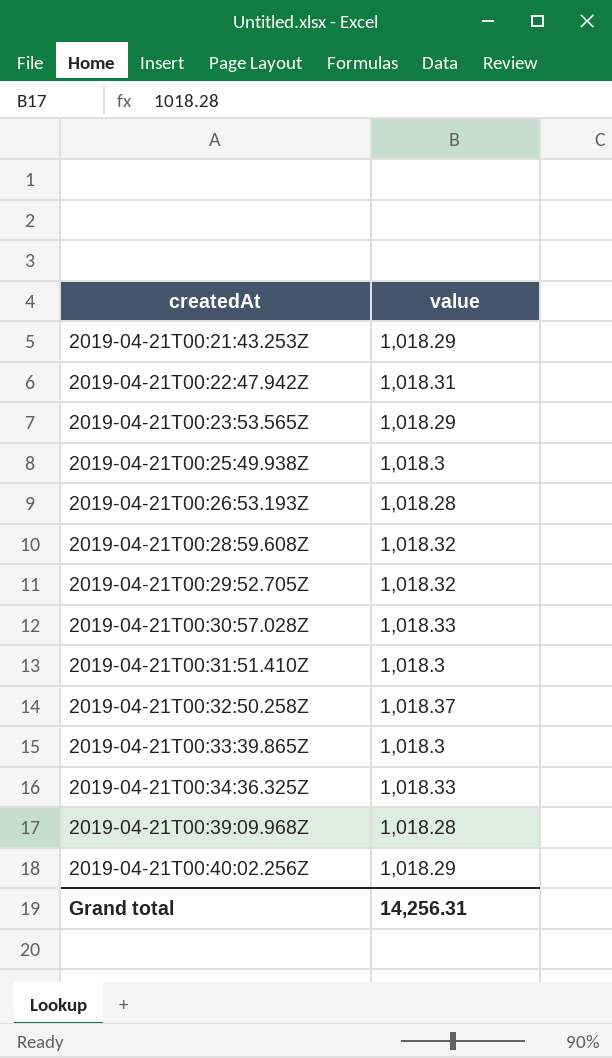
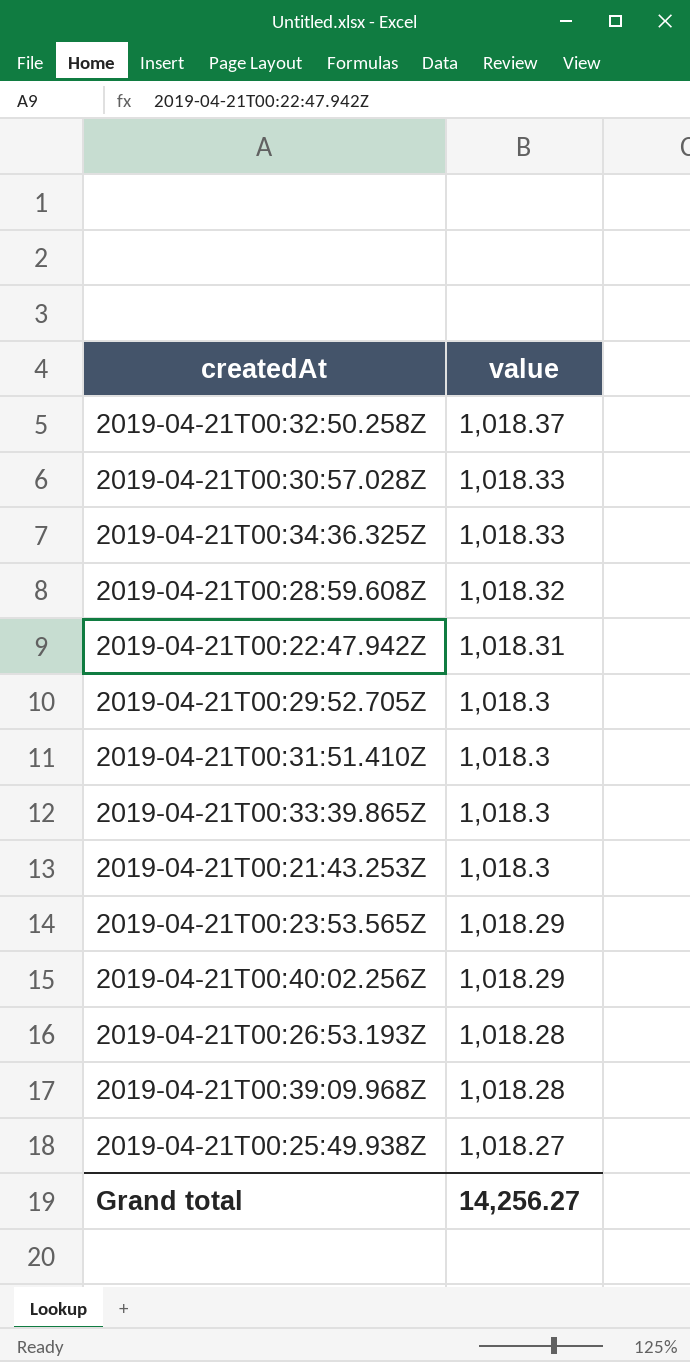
row order: createdAt ascending -> value descending
2019-04-21T00:29:52.705Z | value: 1,018.32 -> 1,018.3
2019-04-21T00:21:43.253Z | value: 1,018.29 -> 1,018.3
2019-04-21T00:25:49.938Z | value: 1,018.3 -> 1,018.27
Grand total | value: 14,256.31 -> 14,256.27

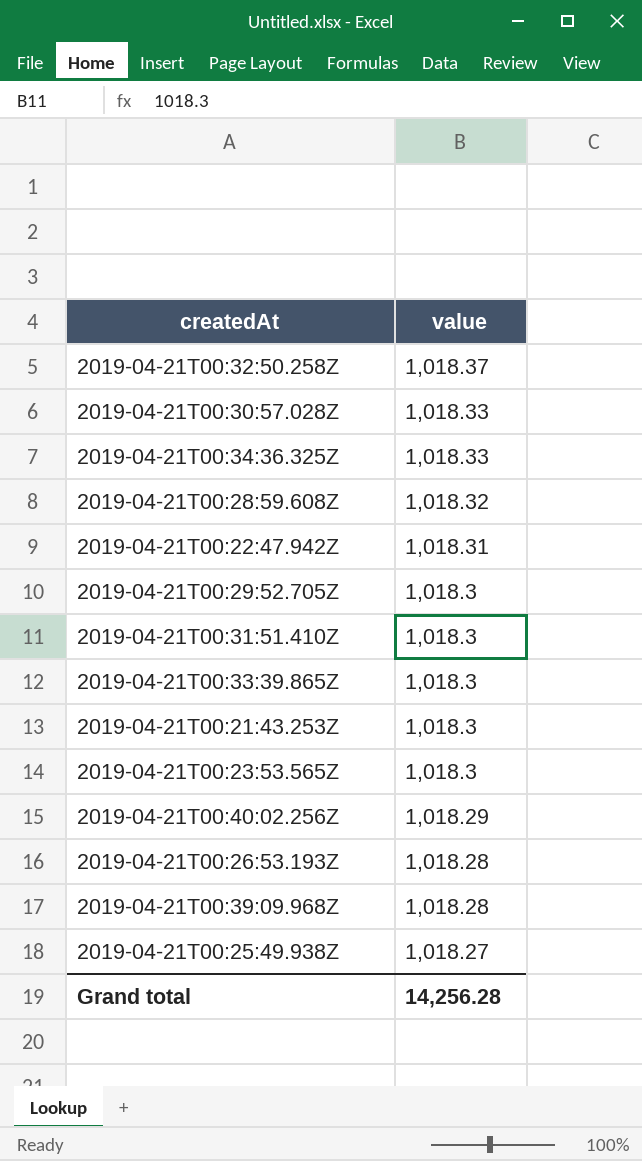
2019-04-21T00:23:53.565Z | value: 1,018.29 -> 1,018.3
Grand total | value: 14,256.27 -> 14,256.28

